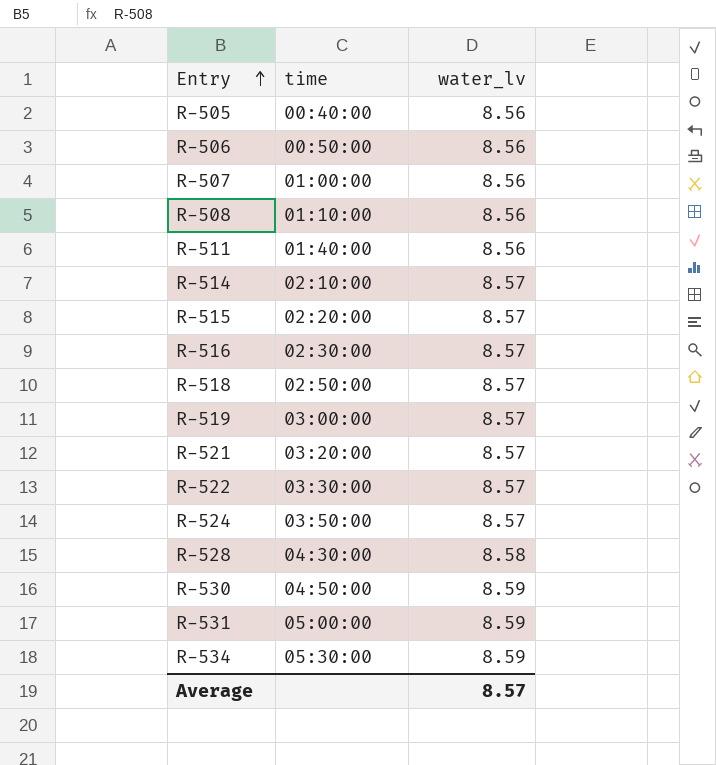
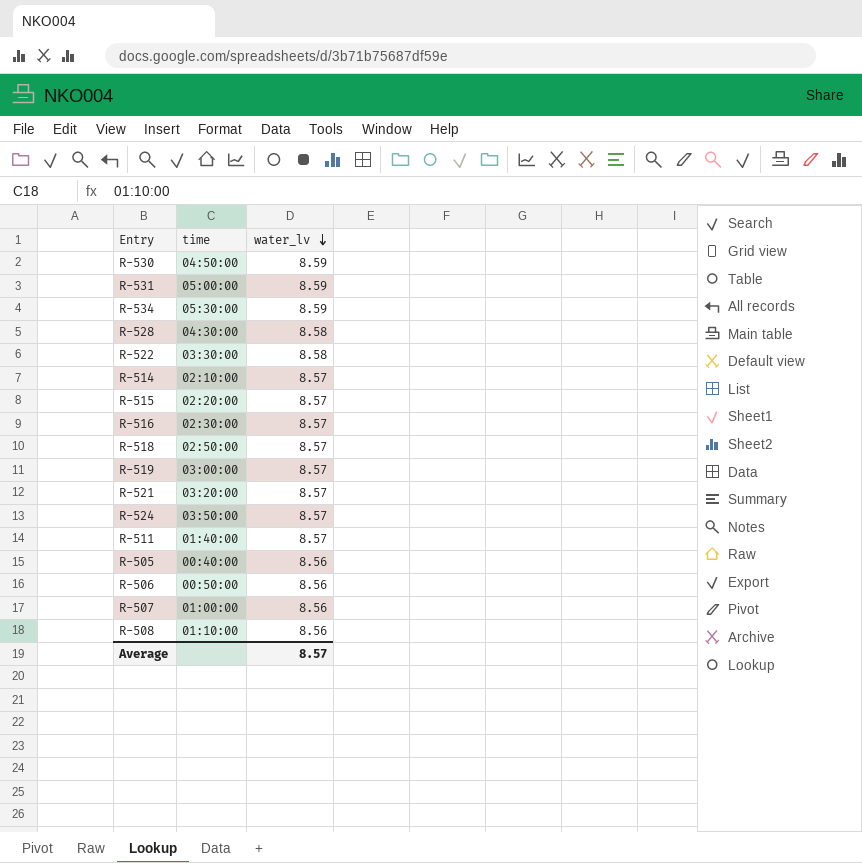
row order: Entry ascending -> water_lv descending
R-522 | water_lv: 8.57 -> 8.58
R-511 | water_lv: 8.56 -> 8.57

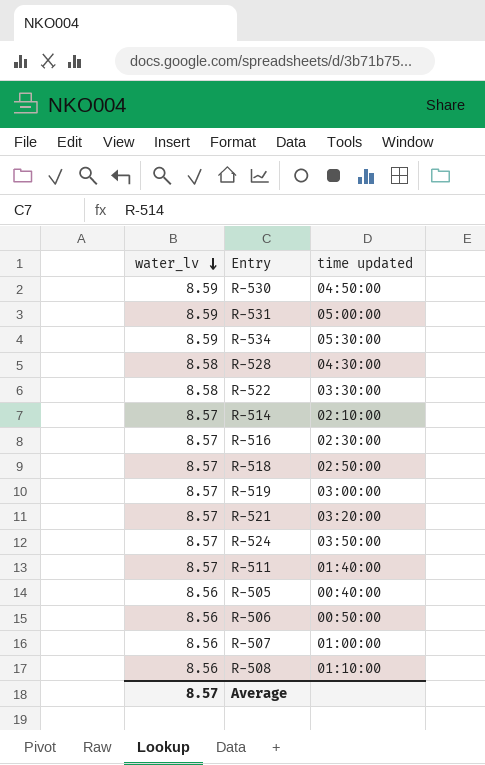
column water_lv | position: 3 -> 1
column name: time -> time updated
row R-515: 02:20:00 | 8.57 -> none

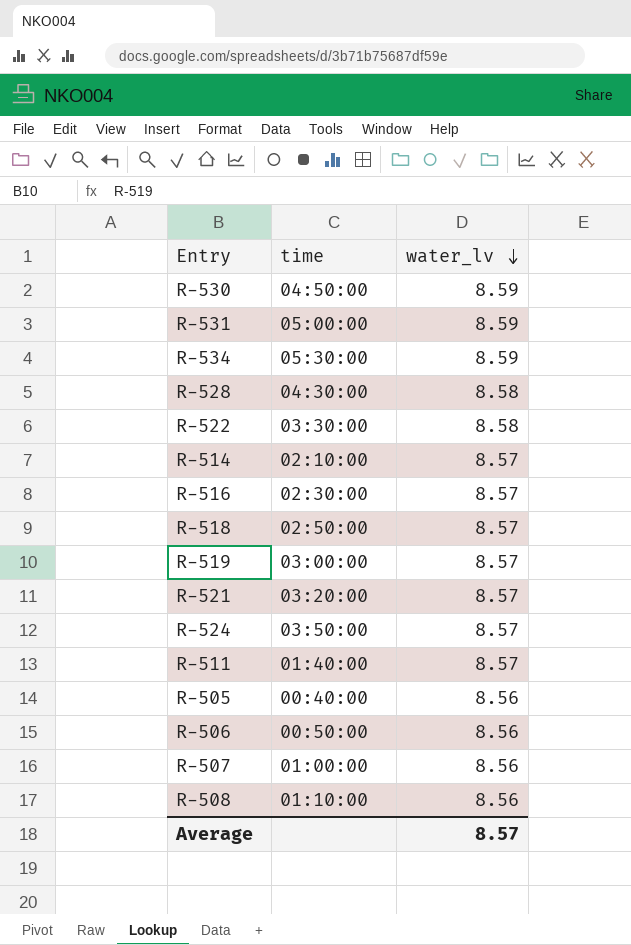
column name: time updated -> time
column water_lv | position: 1 -> 3

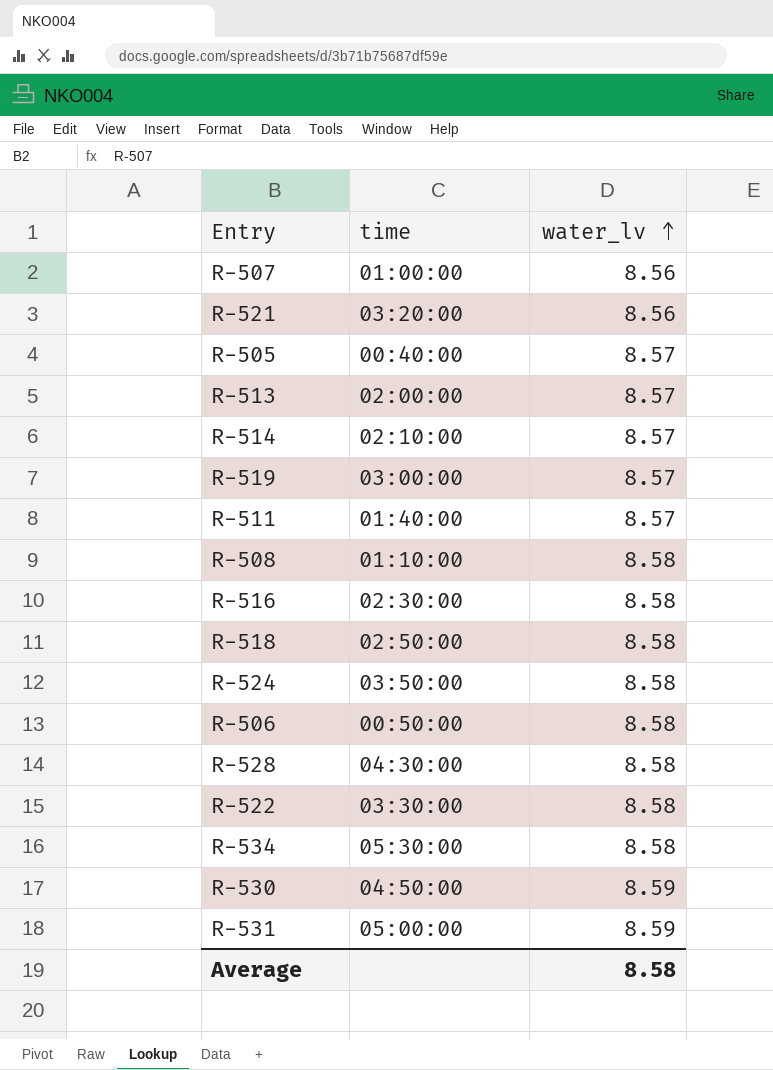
row order: water_lv descending -> water_lv ascending
R-521 | water_lv: 8.57 -> 8.56
R-505 | water_lv: 8.56 -> 8.57
row R-513: none -> 02:00:00 | 8.57
R-508 | water_lv: 8.56 -> 8.58
R-516 | water_lv: 8.57 -> 8.58
R-518 | water_lv: 8.57 -> 8.58
R-524 | water_lv: 8.57 -> 8.58
R-506 | water_lv: 8.56 -> 8.58
R-534 | water_lv: 8.59 -> 8.58
Average | water_lv: 8.57 -> 8.58

